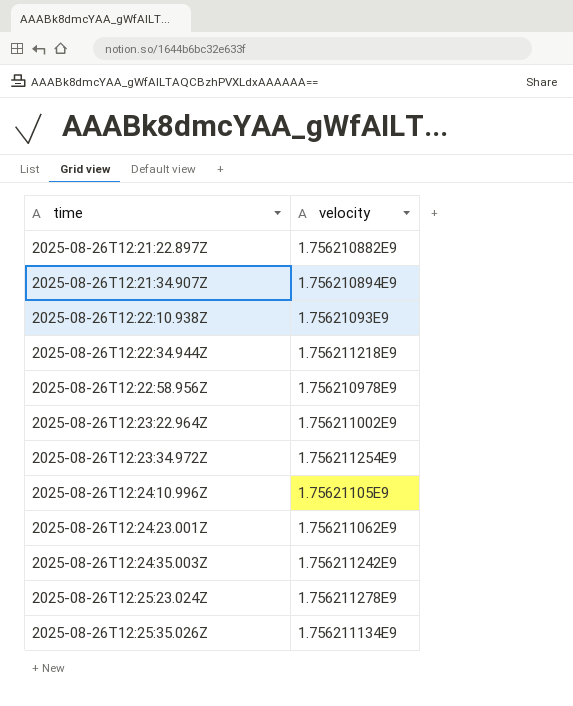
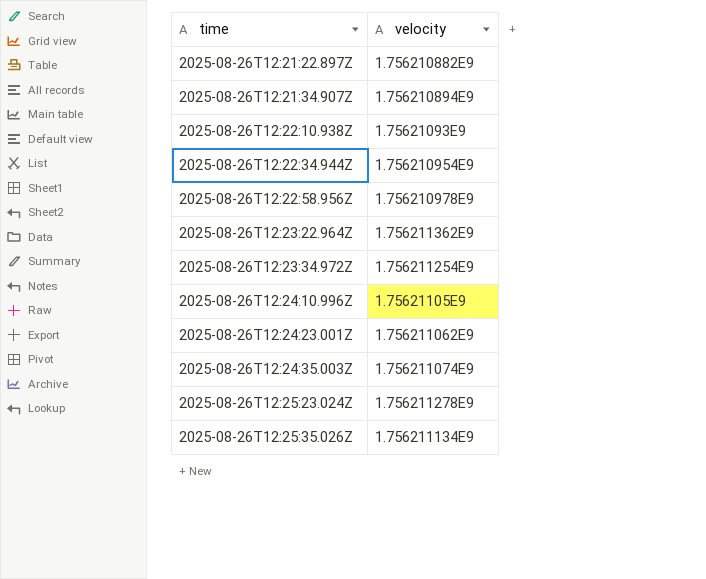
2025-08-26T12:22:34.944Z | velocity: 1.756211218E9 -> 1.756210954E9
2025-08-26T12:23:22.964Z | velocity: 1.756211002E9 -> 1.756211362E9
2025-08-26T12:24:35.003Z | velocity: 1.756211242E9 -> 1.756211074E9

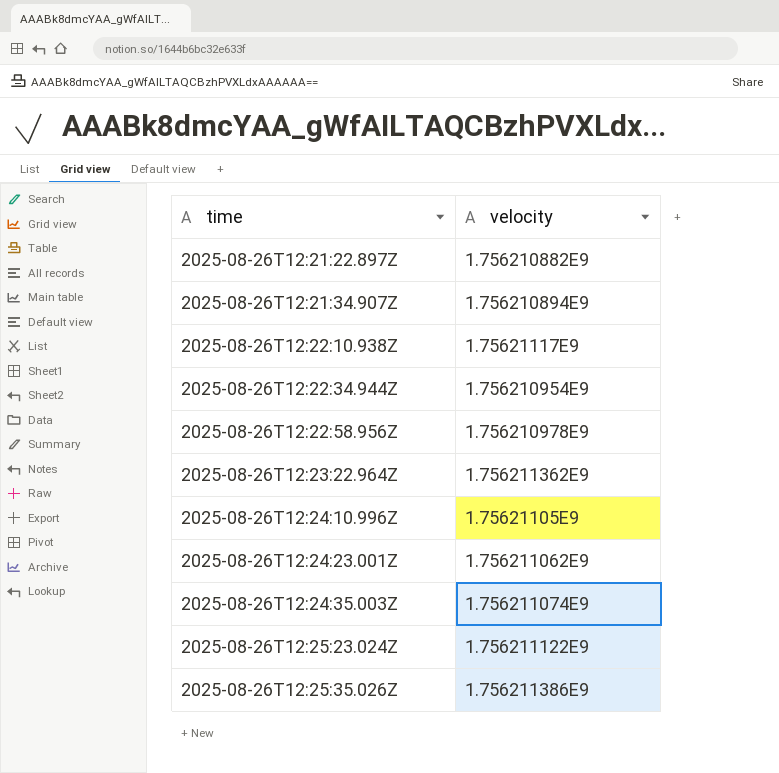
row 2025-08-26T12:23:34.972Z: 1.756211254E9 -> none
2025-08-26T12:22:10.938Z | velocity: 1.75621093E9 -> 1.75621117E9
2025-08-26T12:25:23.024Z | velocity: 1.756211278E9 -> 1.756211122E9
2025-08-26T12:25:35.026Z | velocity: 1.756211134E9 -> 1.756211386E9

